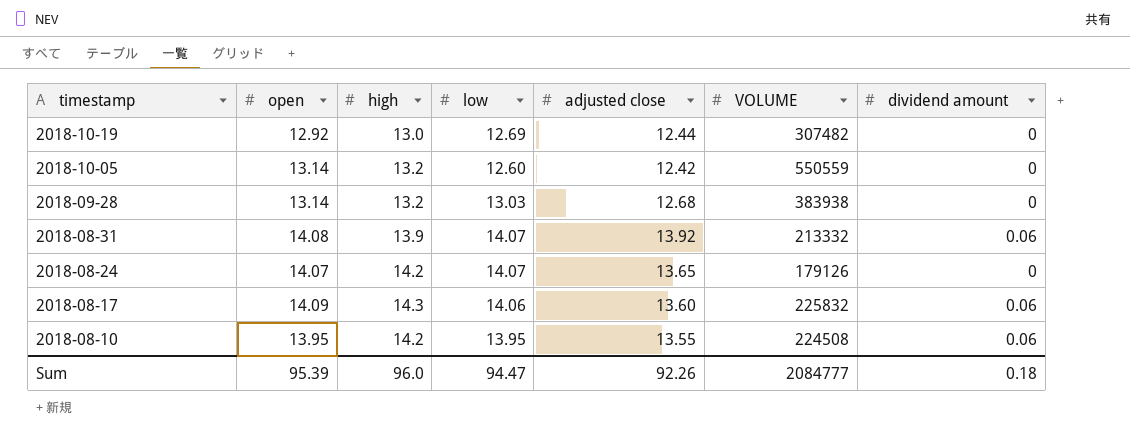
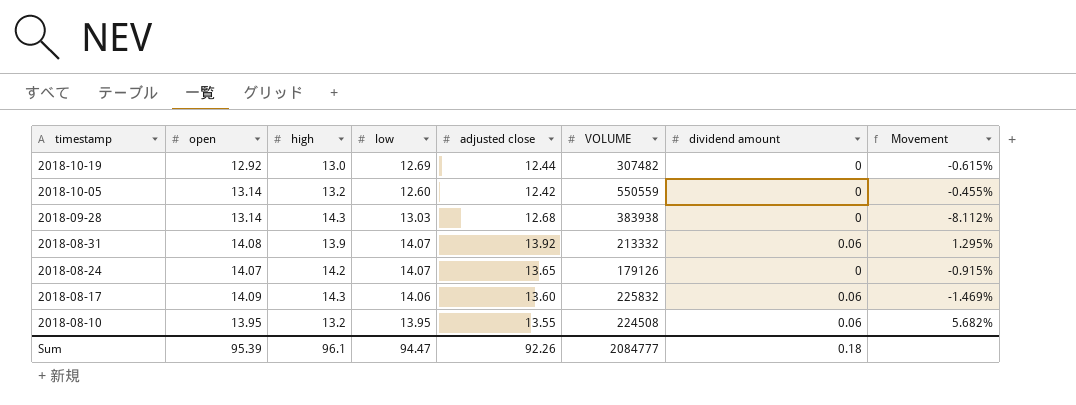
column Movement | formula: none -> ([open] - [high]) / [high]
2018-09-28 | high: 13.2 -> 14.3
2018-08-10 | high: 14.2 -> 13.2
Sum | high: 96.0 -> 96.1

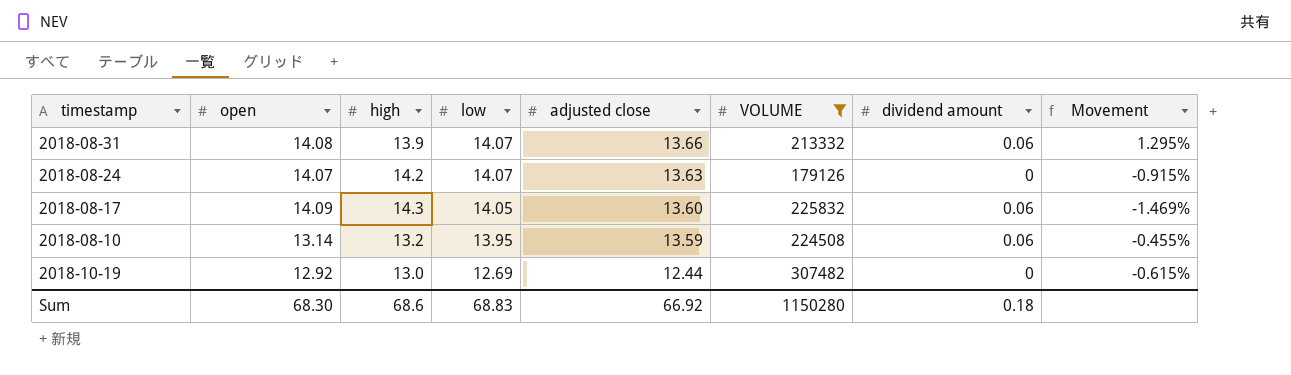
filter: none -> VOLUME <= 307482
row order: timestamp descending -> low descending
2018-08-31 | adjusted close: 13.92 -> 13.66
2018-08-24 | adjusted close: 13.65 -> 13.63
2018-08-17 | low: 14.06 -> 14.05
2018-08-10 | open: 13.95 -> 13.14
2018-08-10 | adjusted close: 13.55 -> 13.59
2018-08-10 | Movement: 5.682% -> -0.455%
Sum | open: 95.39 -> 68.30
Sum | high: 96.1 -> 68.6
Sum | low: 94.47 -> 68.83
Sum | adjusted close: 92.26 -> 66.92
Sum | VOLUME: 2084777 -> 1150280

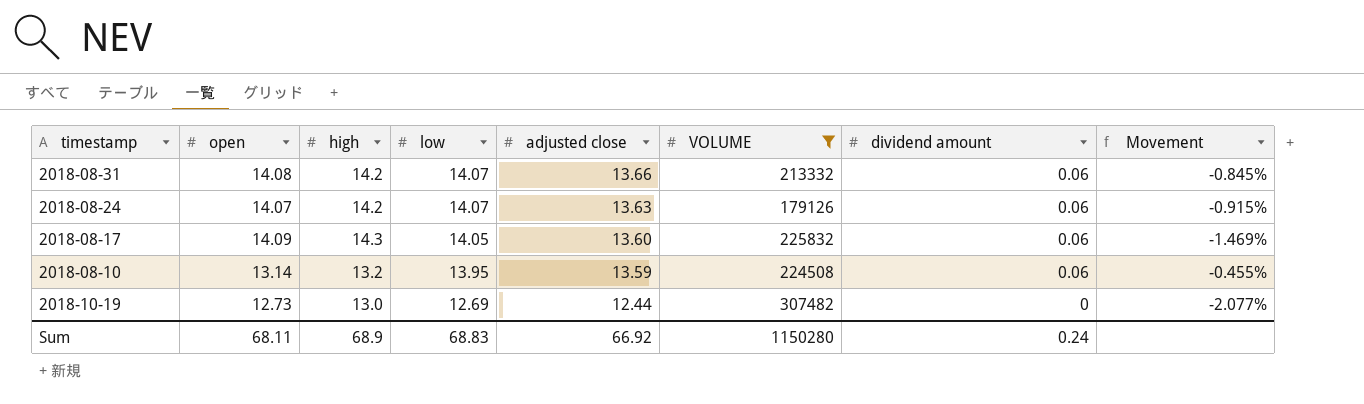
2018-08-31 | high: 13.9 -> 14.2
2018-08-31 | Movement: 1.295% -> -0.845%
2018-08-24 | dividend amount: 0 -> 0.06
2018-10-19 | open: 12.92 -> 12.73
2018-10-19 | Movement: -0.615% -> -2.077%
Sum | open: 68.30 -> 68.11
Sum | high: 68.6 -> 68.9
Sum | dividend amount: 0.18 -> 0.24

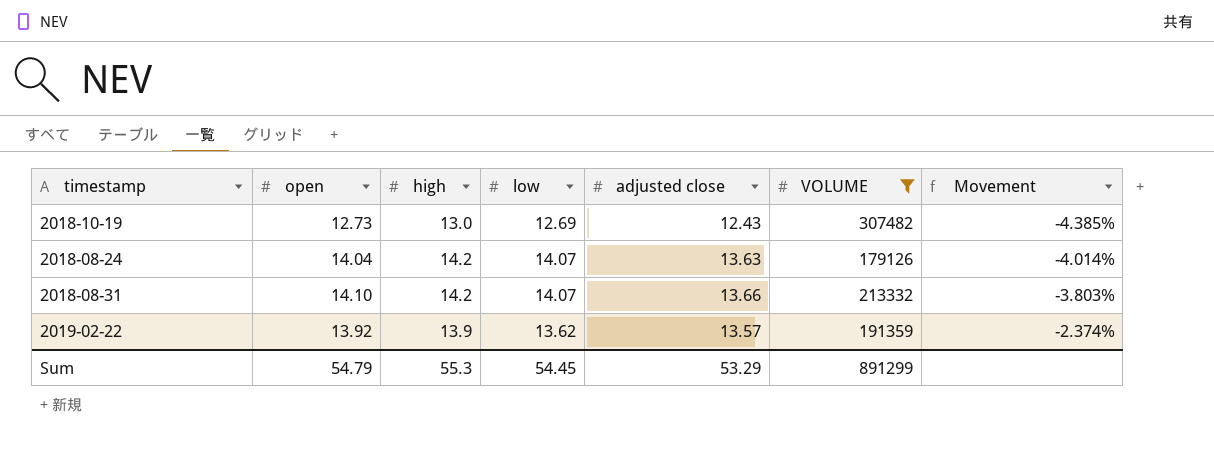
row order: low descending -> Movement ascending
column dividend amount | position: 7 -> none
column Movement | formula: ([open] - [high]) / [high] -> ([adjusted close] - [high]) / [high]
row 2018-08-17: 14.09 | 14.3 | 14.05 | 13.60 | 225832 | 0.06 | -1.469% -> none
row 2018-08-10: 13.14 | 13.2 | 13.95 | 13.59 | 224508 | 0.06 | -0.455% -> none
2018-10-19 | adjusted close: 12.44 -> 12.43
2018-08-24 | open: 14.07 -> 14.04
2018-08-31 | open: 14.08 -> 14.10
row 2019-02-22: none -> 13.92 | 13.9 | 13.62 | 13.57 | 191359 | -2.374%
Sum | open: 68.11 -> 54.79
Sum | high: 68.9 -> 55.3
Sum | low: 68.83 -> 54.45
Sum | adjusted close: 66.92 -> 53.29
Sum | VOLUME: 1150280 -> 891299

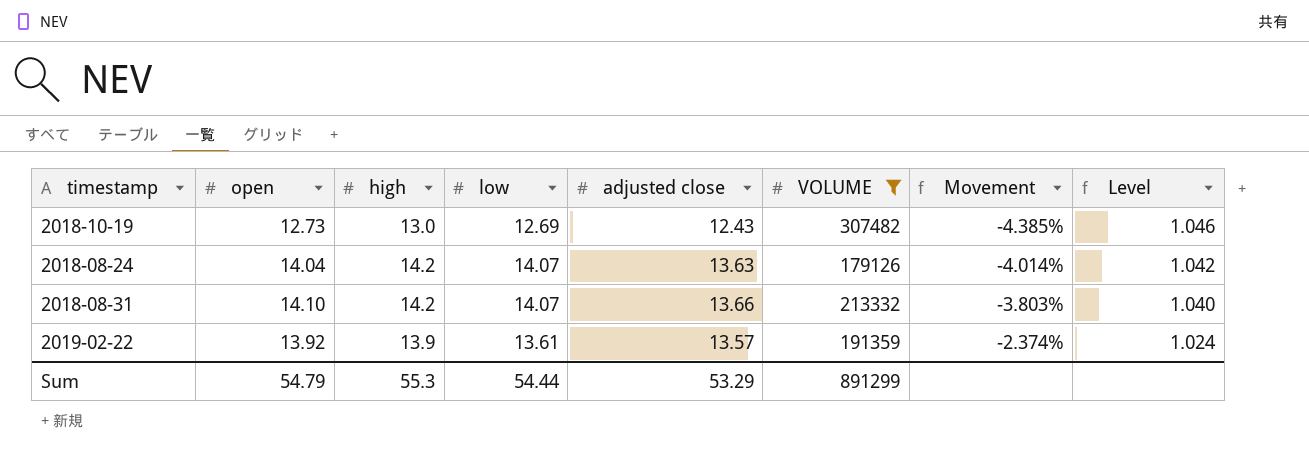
column Level | formula: none -> [high] / [adjusted close]
2019-02-22 | low: 13.62 -> 13.61
Sum | low: 54.45 -> 54.44

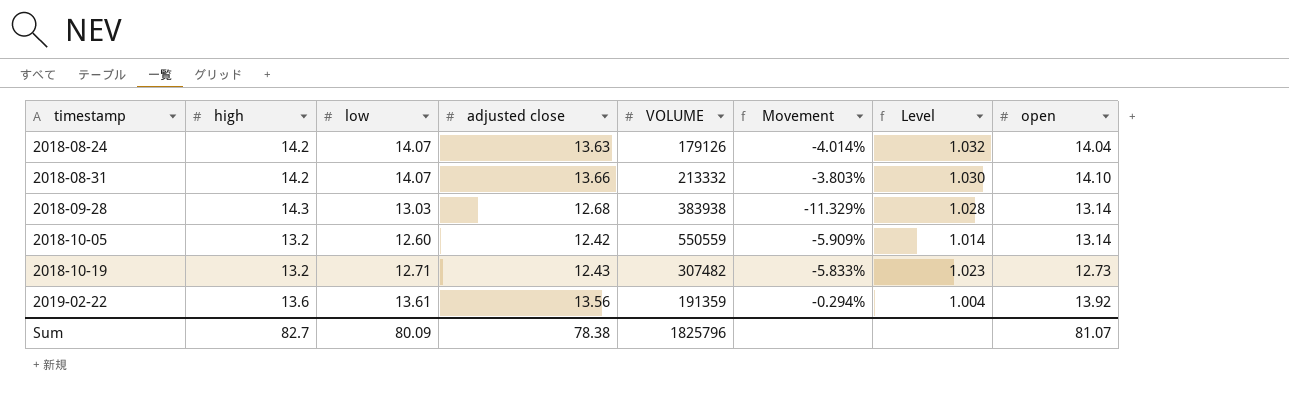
filter: VOLUME <= 307482 -> none
row order: Movement ascending -> timestamp ascending
column Level | formula: [high] / [adjusted close] -> [low] / [adjusted close]
column open | position: 2 -> 8
2018-10-19 | high: 13.0 -> 13.2
2018-10-19 | low: 12.69 -> 12.71
2018-10-19 | Movement: -4.385% -> -5.833%
2019-02-22 | high: 13.9 -> 13.6
2019-02-22 | adjusted close: 13.57 -> 13.56
2019-02-22 | Movement: -2.374% -> -0.294%
Sum | high: 55.3 -> 82.7
Sum | low: 54.44 -> 80.09
Sum | adjusted close: 53.29 -> 78.38
Sum | VOLUME: 891299 -> 1825796
Sum | open: 54.79 -> 81.07

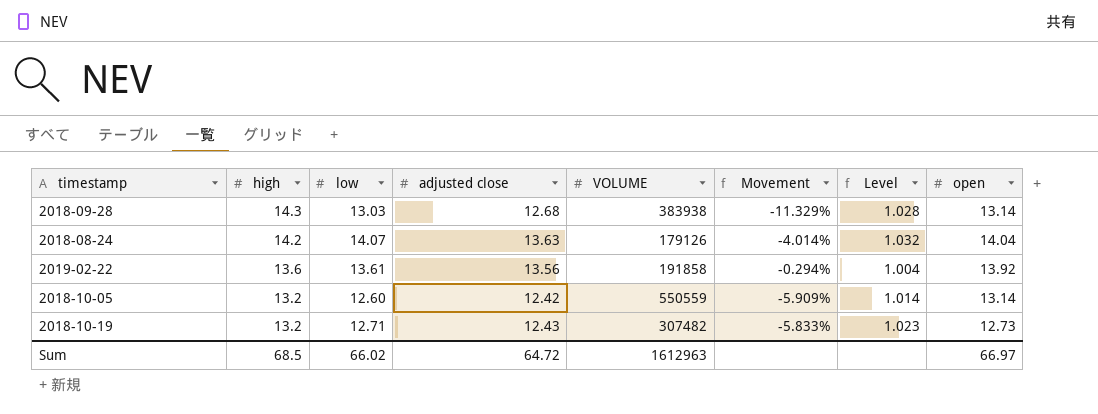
row order: timestamp ascending -> high descending
row 2018-08-31: 14.2 | 14.07 | 13.66 | 213332 | -3.803% | 1.030 | 14.10 -> none
2019-02-22 | VOLUME: 191359 -> 191858
Sum | high: 82.7 -> 68.5
Sum | low: 80.09 -> 66.02
Sum | adjusted close: 78.38 -> 64.72
Sum | VOLUME: 1825796 -> 1612963
Sum | open: 81.07 -> 66.97

